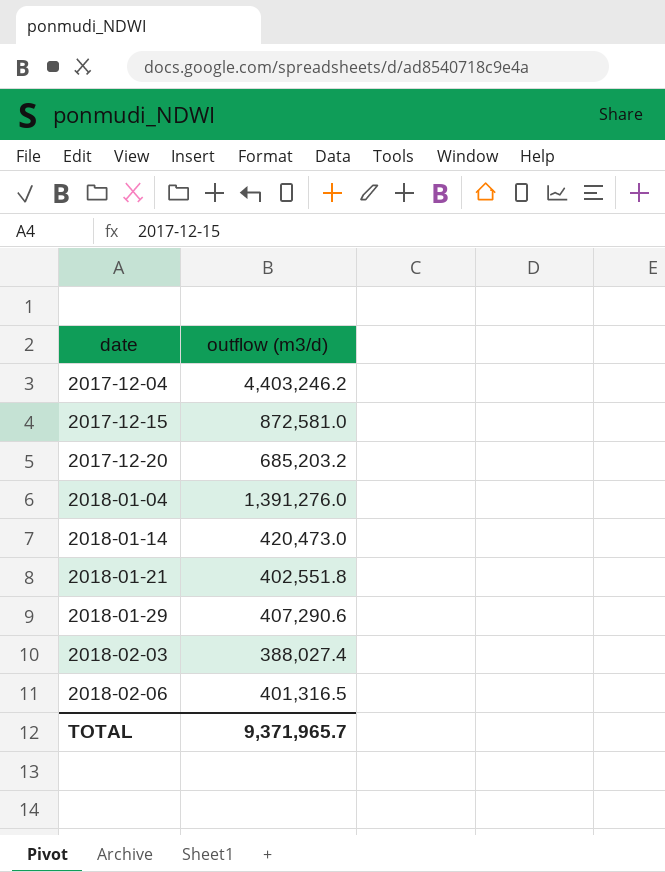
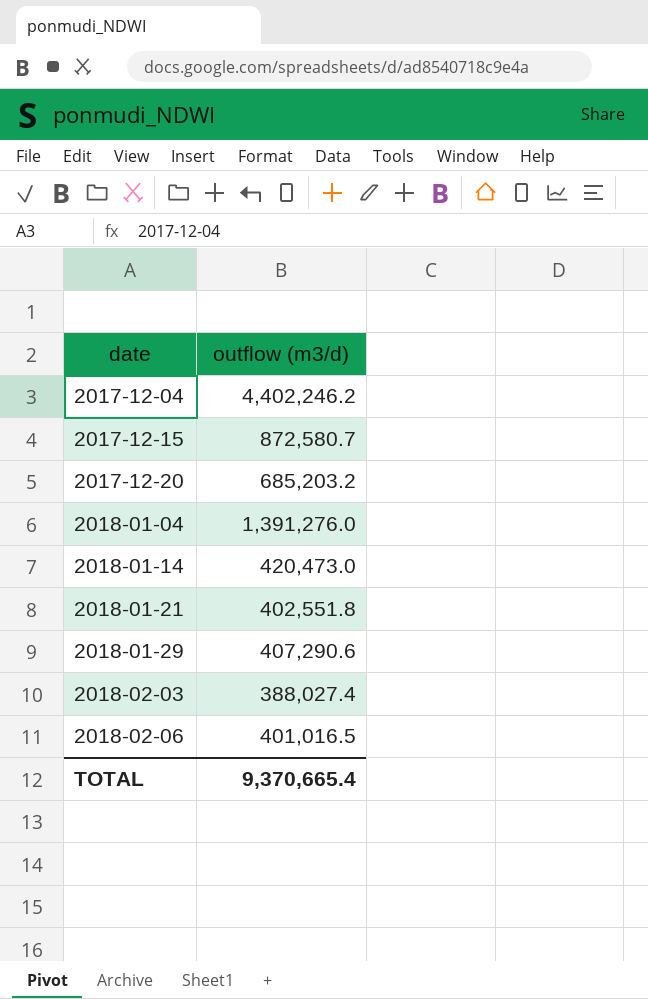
2017-12-04 | outflow (m3/d): 4,403,246.2 -> 4,402,246.2
2017-12-15 | outflow (m3/d): 872,581.0 -> 872,580.7
2018-02-06 | outflow (m3/d): 401,316.5 -> 401,016.5
TOTAL | outflow (m3/d): 9,371,965.7 -> 9,370,665.4

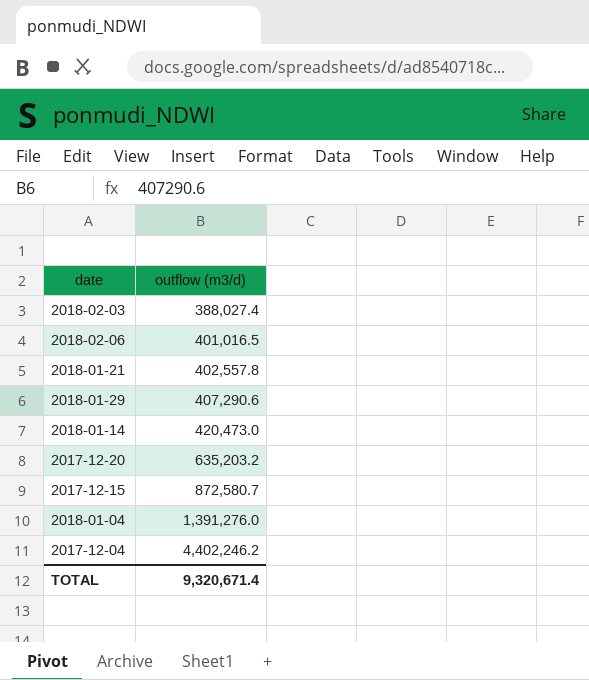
row order: date ascending -> outflow (m3/d) ascending
2018-01-21 | outflow (m3/d): 402,551.8 -> 402,557.8
2017-12-20 | outflow (m3/d): 685,203.2 -> 635,203.2
TOTAL | outflow (m3/d): 9,370,665.4 -> 9,320,671.4

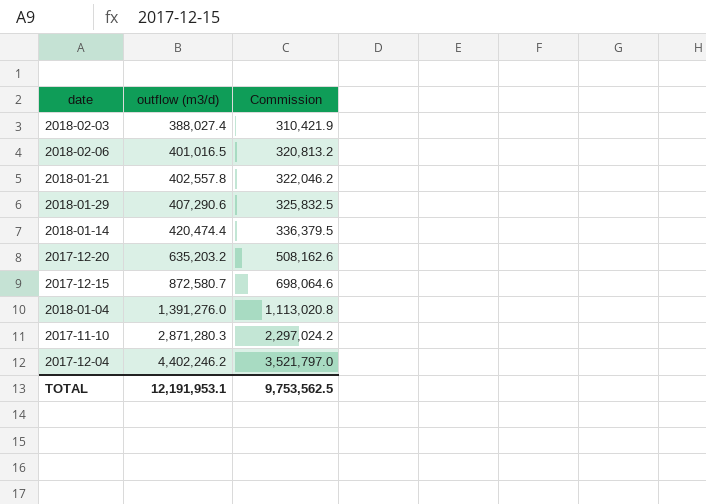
column Commission | formula: none -> [outflow (m3/d)] * 0.8
2018-01-14 | outflow (m3/d): 420,473.0 -> 420,474.4
row 2017-11-10: none -> 2,871,280.3 | 2,297,024.2
TOTAL | outflow (m3/d): 9,320,671.4 -> 12,191,953.1

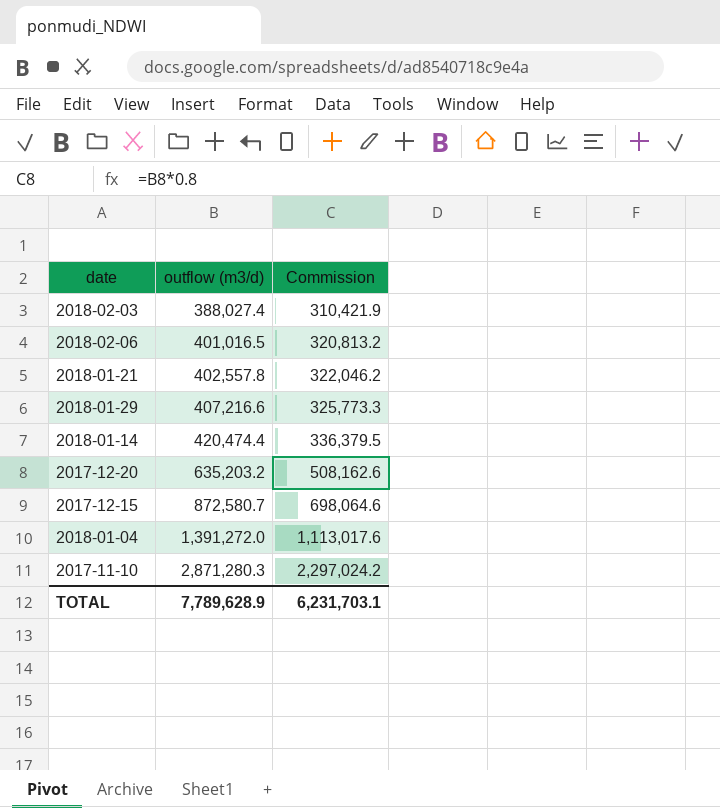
row 2017-12-04: 4,402,246.2 | 3,521,797.0 -> none
2018-01-29 | outflow (m3/d): 407,290.6 -> 407,216.6
2018-01-29 | Commission: 325,832.5 -> 325,773.3
2018-01-04 | outflow (m3/d): 1,391,276.0 -> 1,391,272.0
2018-01-04 | Commission: 1,113,020.8 -> 1,113,017.6
TOTAL | outflow (m3/d): 12,191,953.1 -> 7,789,628.9
TOTAL | Commission: 9,753,562.5 -> 6,231,703.1

